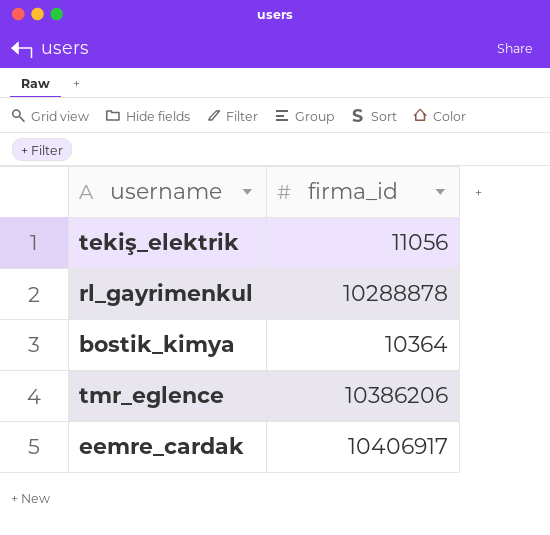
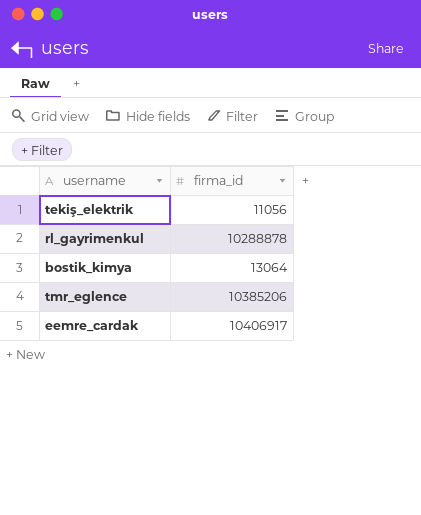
bostik_kimya | firma_id: 10364 -> 13064
tmr_eglence | firma_id: 10386206 -> 10385206

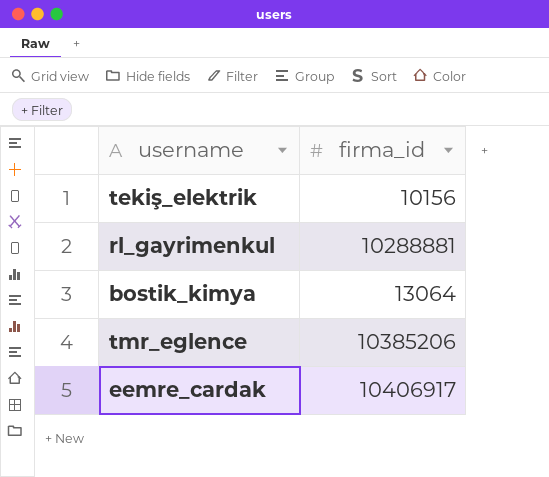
tekiş_elektrik | firma_id: 11056 -> 10156
rl_gayrimenkul | firma_id: 10288878 -> 10288881

